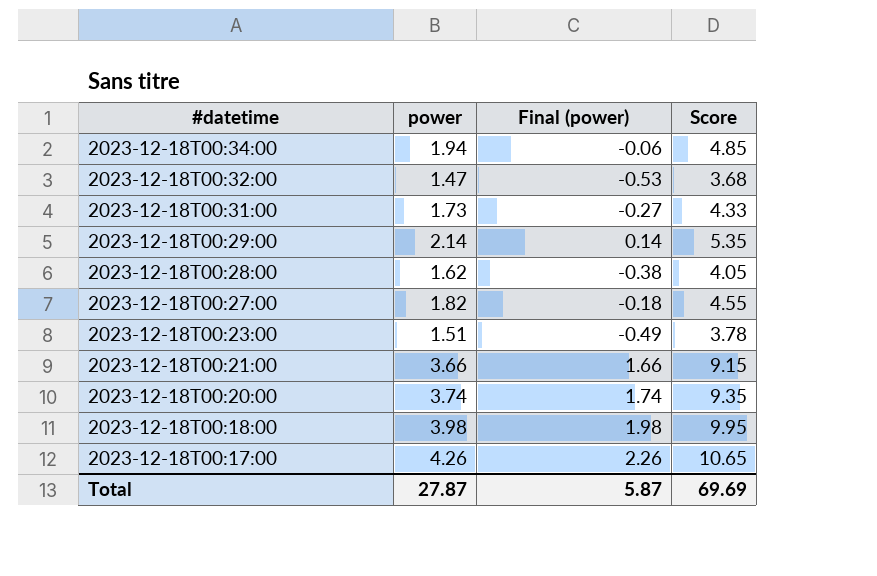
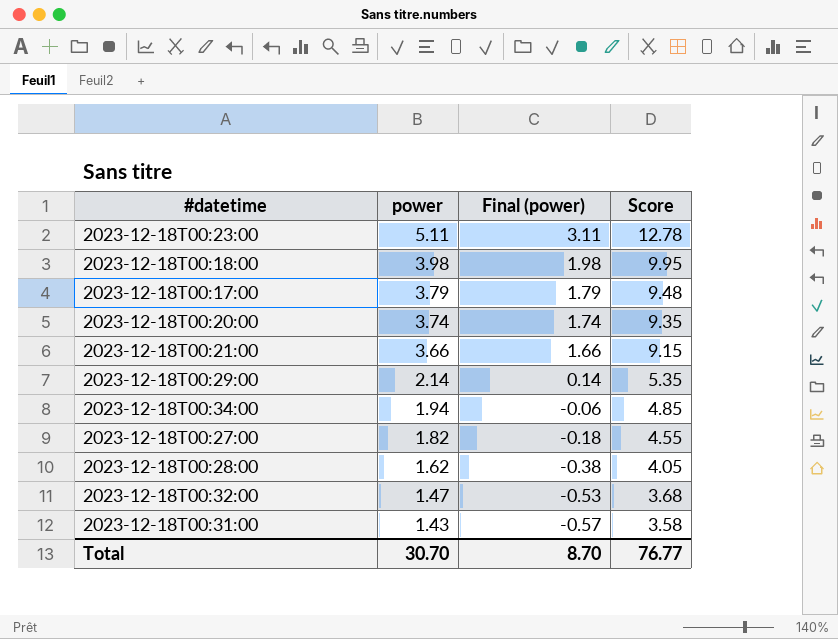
row order: #datetime descending -> power descending
2023-12-18T00:23:00 | power: 1.51 -> 5.11
2023-12-18T00:23:00 | Final (power): -0.49 -> 3.11
2023-12-18T00:23:00 | Score: 3.78 -> 12.78
2023-12-18T00:17:00 | power: 4.26 -> 3.79
2023-12-18T00:17:00 | Final (power): 2.26 -> 1.79
2023-12-18T00:17:00 | Score: 10.65 -> 9.48
2023-12-18T00:31:00 | power: 1.73 -> 1.43
2023-12-18T00:31:00 | Final (power): -0.27 -> -0.57
2023-12-18T00:31:00 | Score: 4.33 -> 3.58
Total | power: 27.87 -> 30.70
Total | Final (power): 5.87 -> 8.70
Total | Score: 69.69 -> 76.77

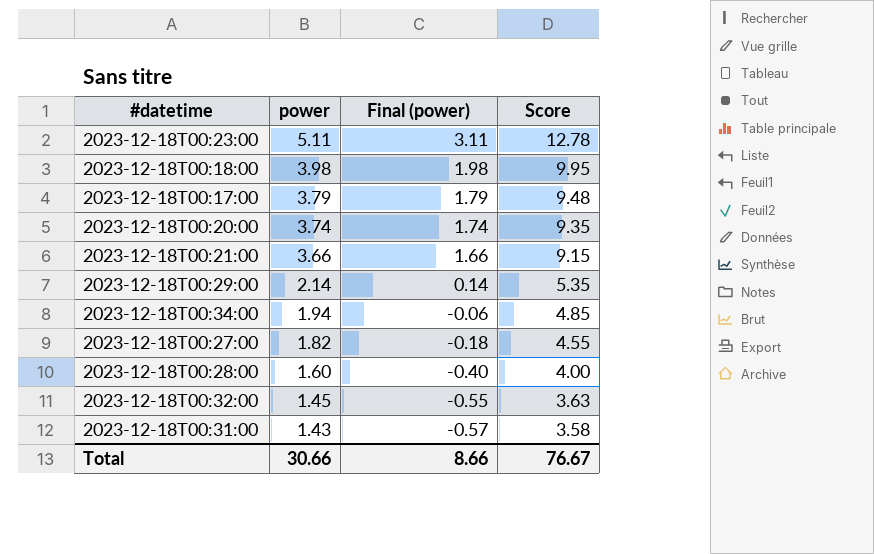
2023-12-18T00:28:00 | power: 1.62 -> 1.60
2023-12-18T00:28:00 | Final (power): -0.38 -> -0.40
2023-12-18T00:28:00 | Score: 4.05 -> 4.00
2023-12-18T00:32:00 | power: 1.47 -> 1.45
2023-12-18T00:32:00 | Final (power): -0.53 -> -0.55
2023-12-18T00:32:00 | Score: 3.68 -> 3.63
Total | power: 30.70 -> 30.66
Total | Final (power): 8.70 -> 8.66
Total | Score: 76.77 -> 76.67

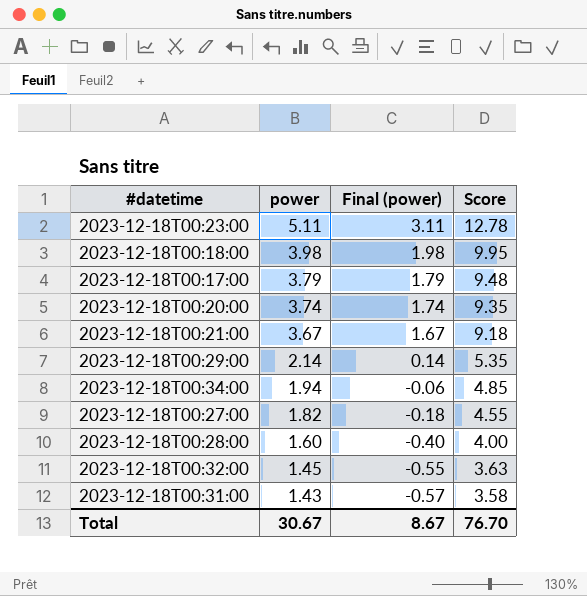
2023-12-18T00:21:00 | power: 3.66 -> 3.67
2023-12-18T00:21:00 | Final (power): 1.66 -> 1.67
2023-12-18T00:21:00 | Score: 9.15 -> 9.18
Total | power: 30.66 -> 30.67
Total | Final (power): 8.66 -> 8.67
Total | Score: 76.67 -> 76.70

